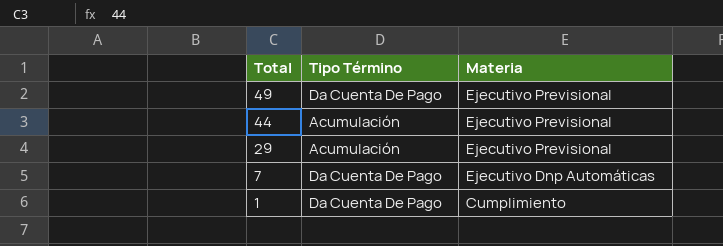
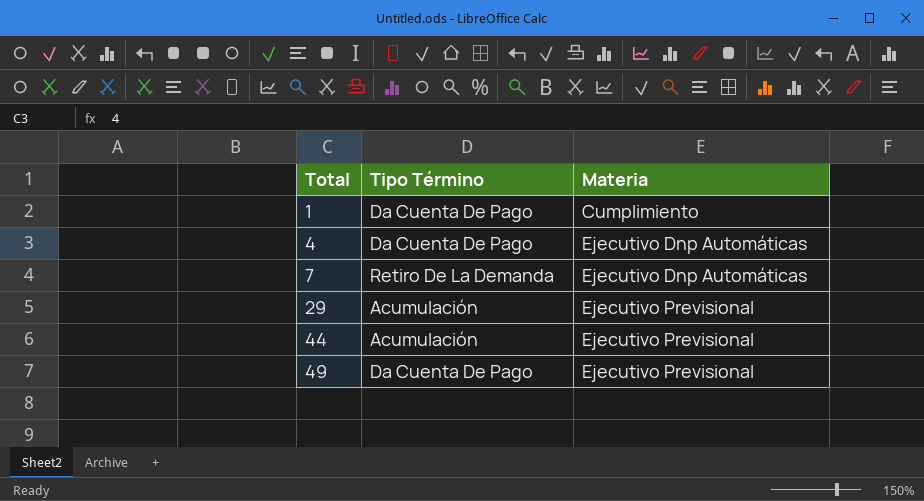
row order: Total descending -> Total ascending
row 4: none -> Da Cuenta De Pago | Ejecutivo Dnp Automáticas
7 | Tipo Término: Da Cuenta De Pago -> Retiro De La Demanda

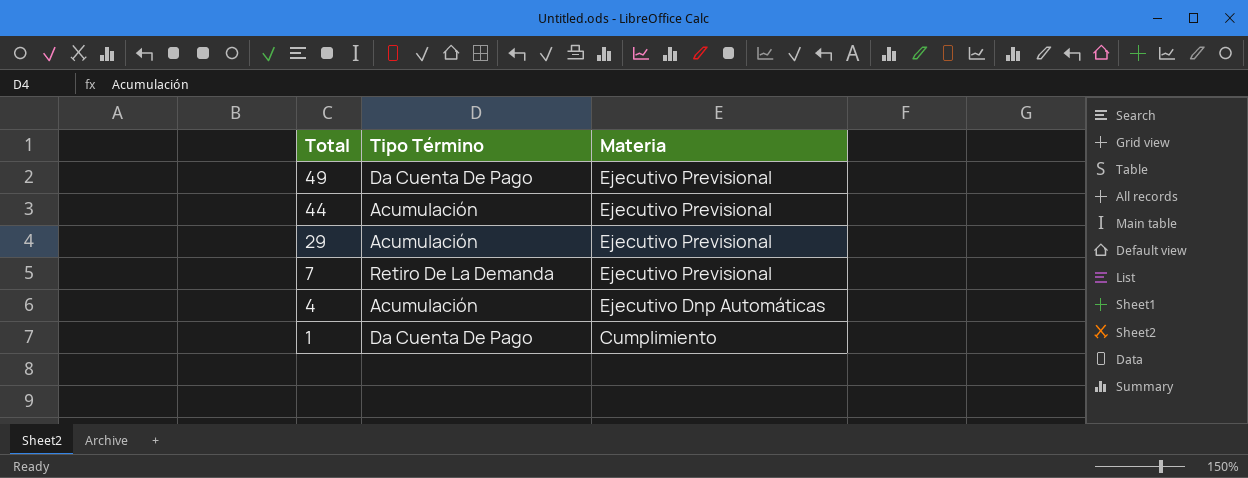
row order: Total ascending -> Total descending
7 | Materia: Ejecutivo Dnp Automáticas -> Ejecutivo Previsional
4 | Tipo Término: Da Cuenta De Pago -> Acumulación

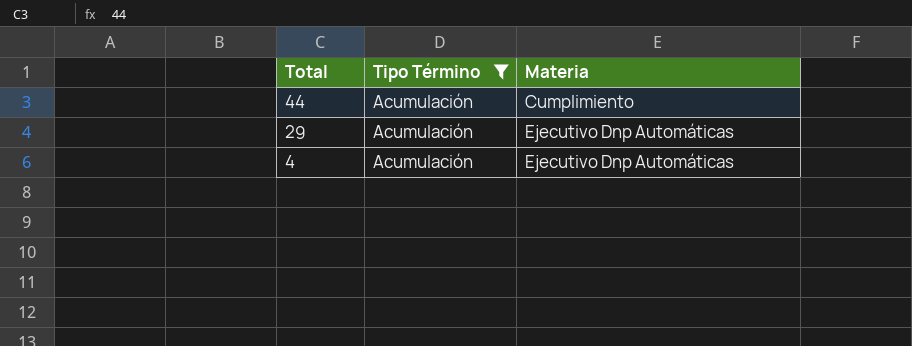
filter: none -> Tipo Término = Acumulación
44 | Materia: Ejecutivo Previsional -> Cumplimiento
29 | Materia: Ejecutivo Previsional -> Ejecutivo Dnp Automáticas

